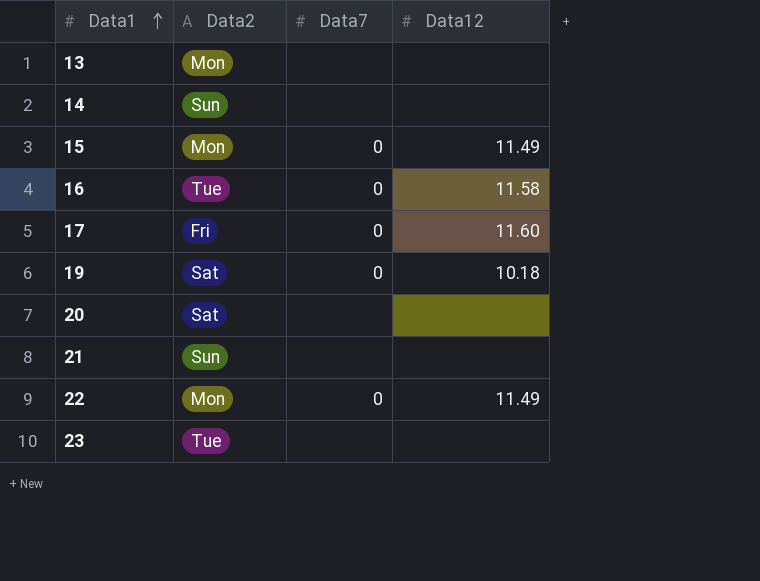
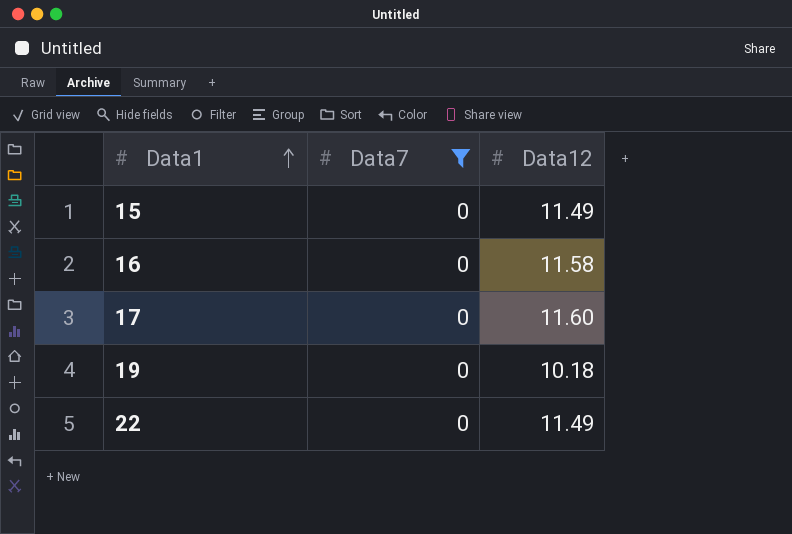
filter: none -> Data7 = 0
column Data2 | position: 2 -> none

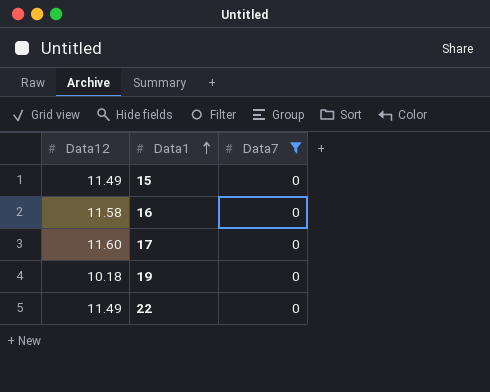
column Data12 | position: 3 -> 1

